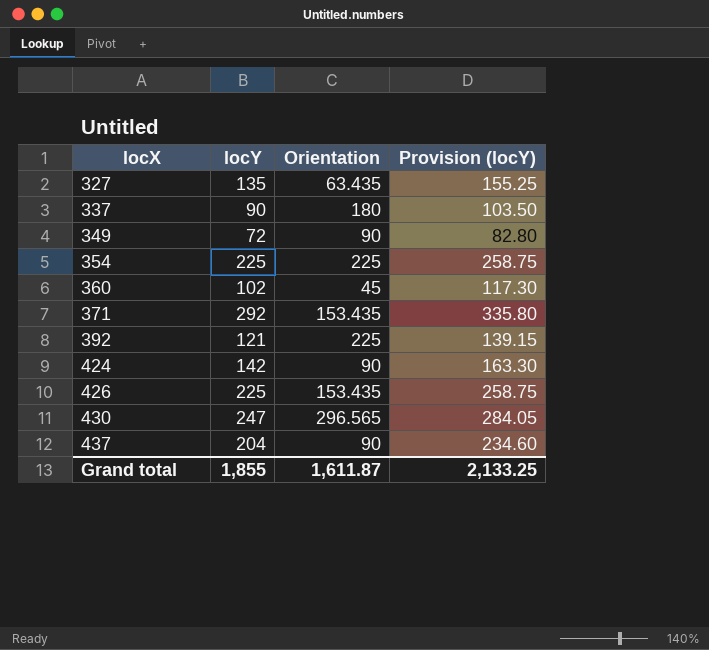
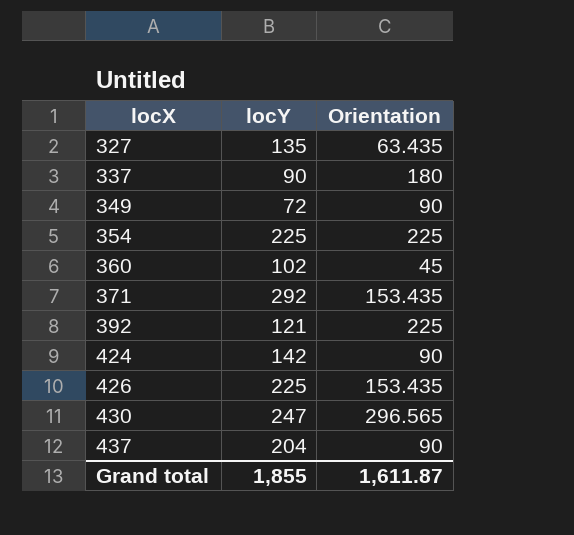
column Provision (locY) | formula: [locY] * 1.15 -> none

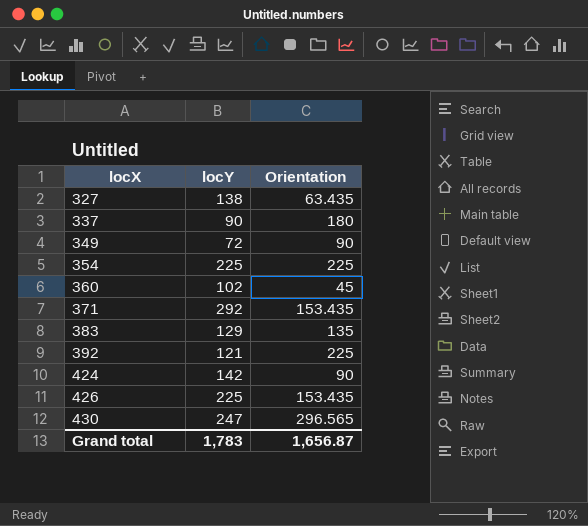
row 437: 204 | 90 -> none
327 | locY: 135 -> 138
row 383: none -> 129 | 135
Grand total | locY: 1,855 -> 1,783
Grand total | Orientation: 1,611.87 -> 1,656.87

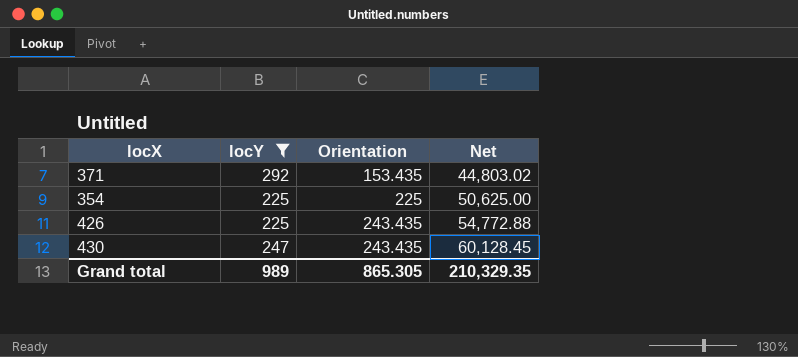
filter: none -> locY >= 225
row order: locX ascending -> Orientation ascending
column Net | formula: none -> [locY] * [Orientation]
426 | Orientation: 153.435 -> 243.435
430 | Orientation: 296.565 -> 243.435
Grand total | locY: 1,783 -> 989
Grand total | Orientation: 1,656.87 -> 865.305

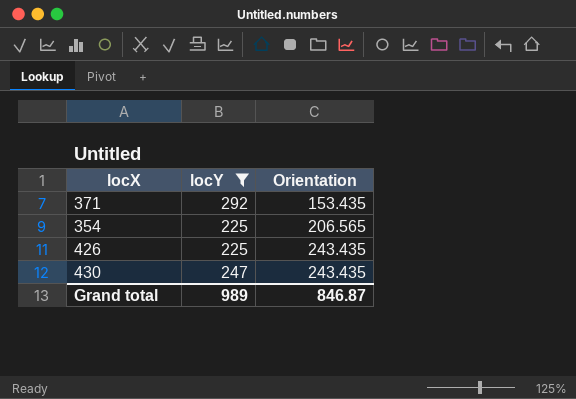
column Net | formula: [locY] * [Orientation] -> none
354 | Orientation: 225 -> 206.565
Grand total | Orientation: 865.305 -> 846.87

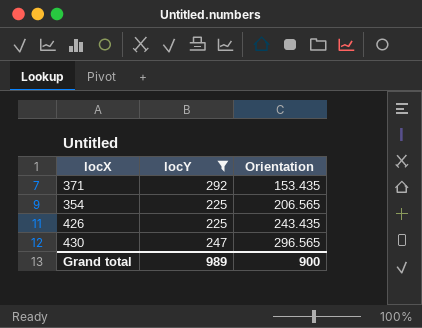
430 | Orientation: 243.435 -> 296.565
Grand total | Orientation: 846.87 -> 900

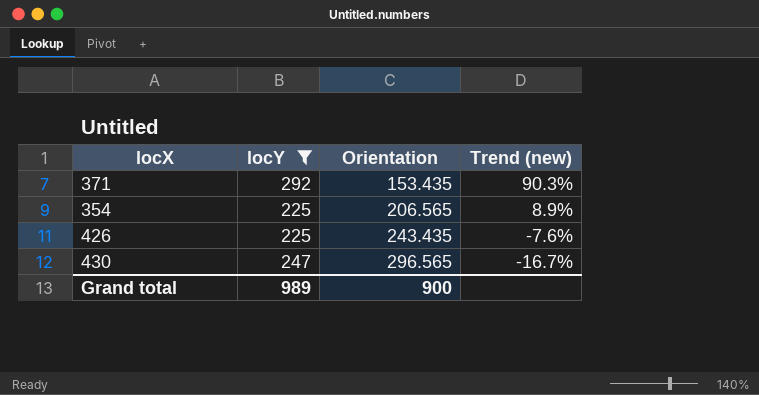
column Trend (new) | formula: none -> ([locY] - [Orientation]) / [Orientation]

